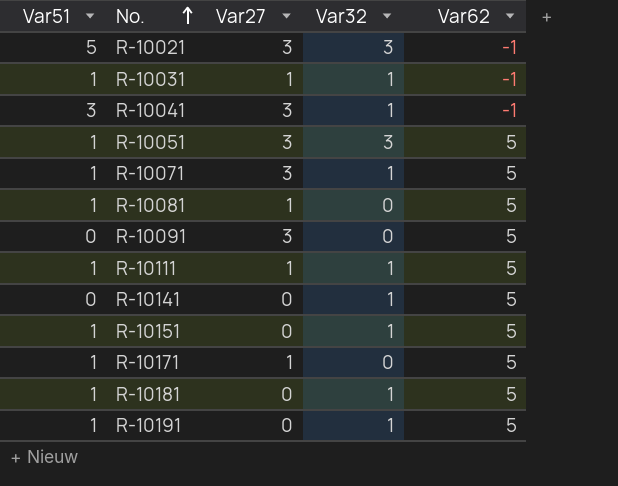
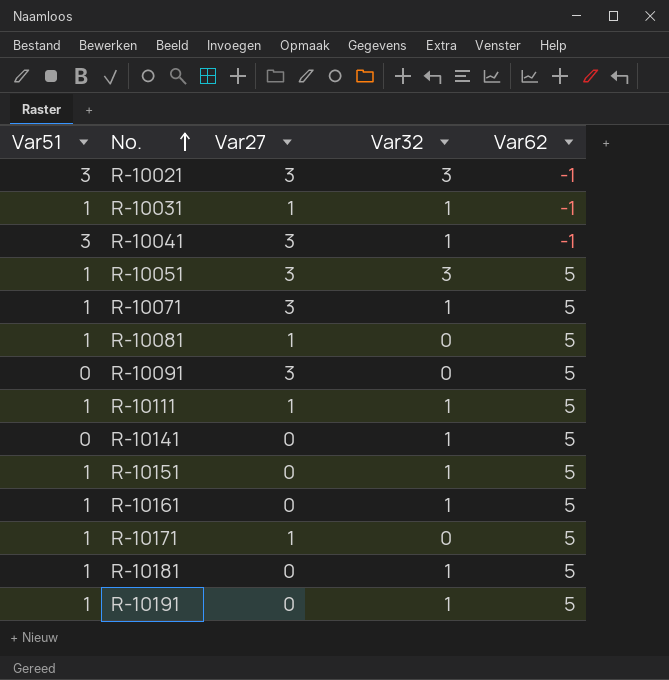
R-10021 | Var51: 5 -> 3
row R-10161: none -> 1 | 0 | 1 | 5

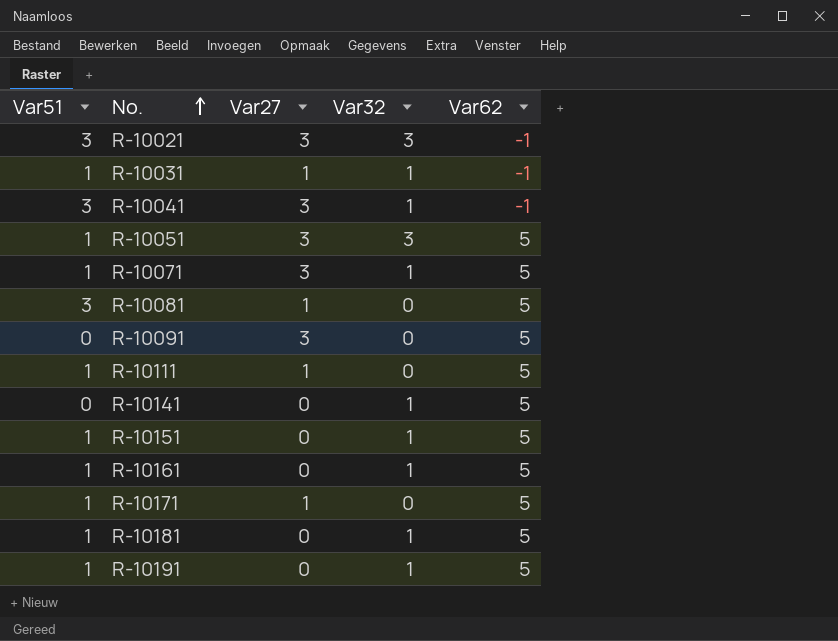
R-10081 | Var51: 1 -> 3
R-10111 | Var32: 1 -> 0

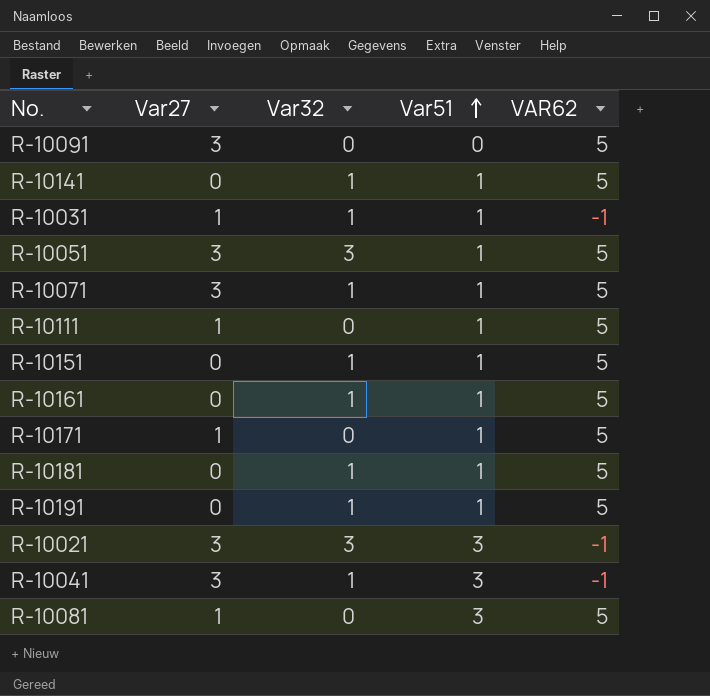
row order: No. ascending -> Var51 ascending
column Var51 | position: 1 -> 4
column name: Var62 -> VAR62
R-10141 | Var51: 0 -> 1

